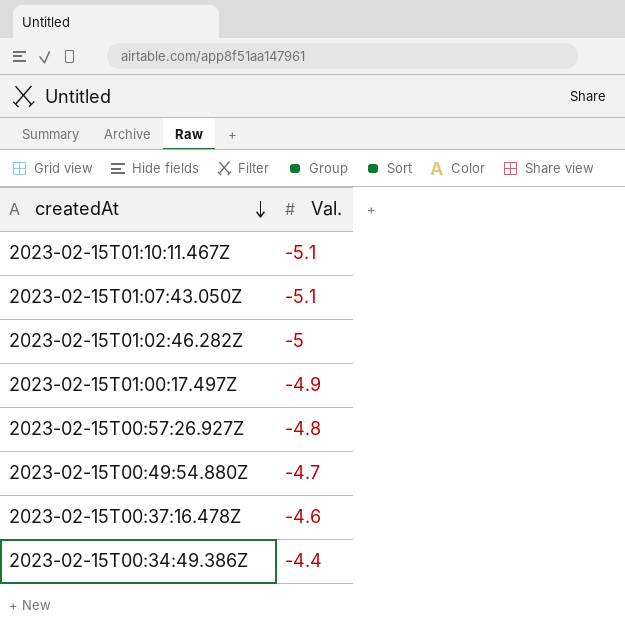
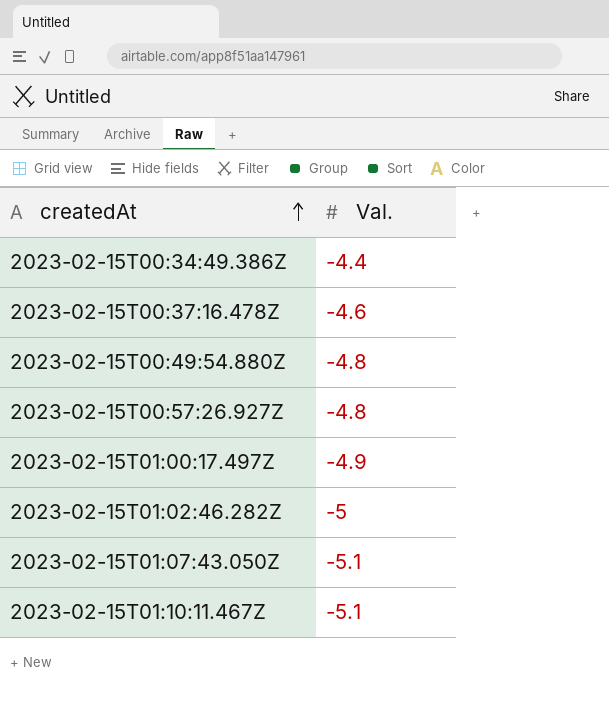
row order: createdAt descending -> createdAt ascending
2023-02-15T00:49:54.880Z | Val.: -4.7 -> -4.8

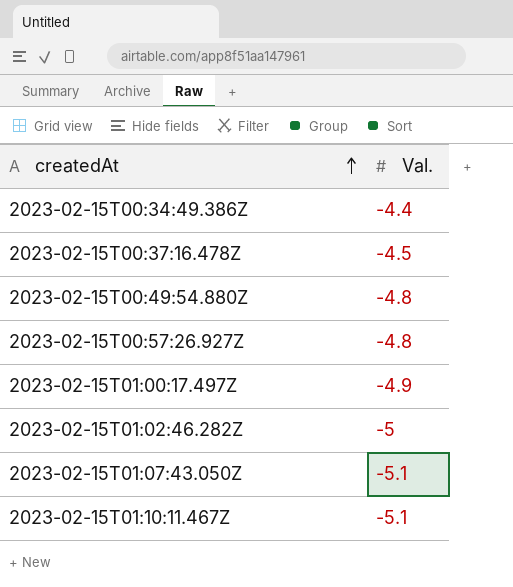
2023-02-15T00:37:16.478Z | Val.: -4.6 -> -4.5

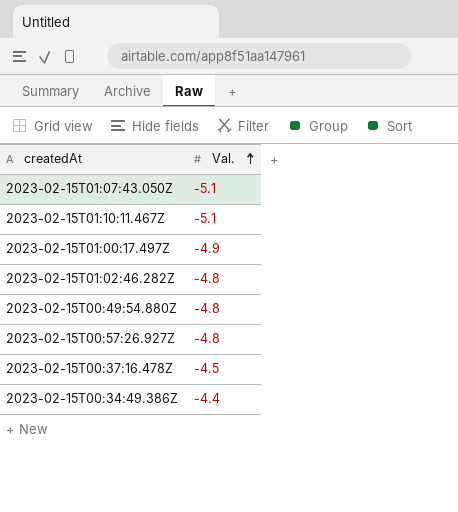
row order: createdAt ascending -> Val. ascending
2023-02-15T01:02:46.282Z | Val.: -5 -> -4.8

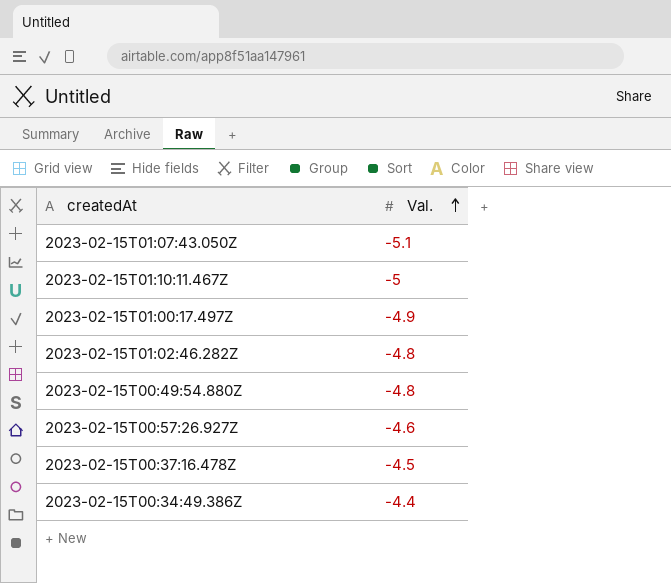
2023-02-15T01:10:11.467Z | Val.: -5.1 -> -5
2023-02-15T00:57:26.927Z | Val.: -4.8 -> -4.6

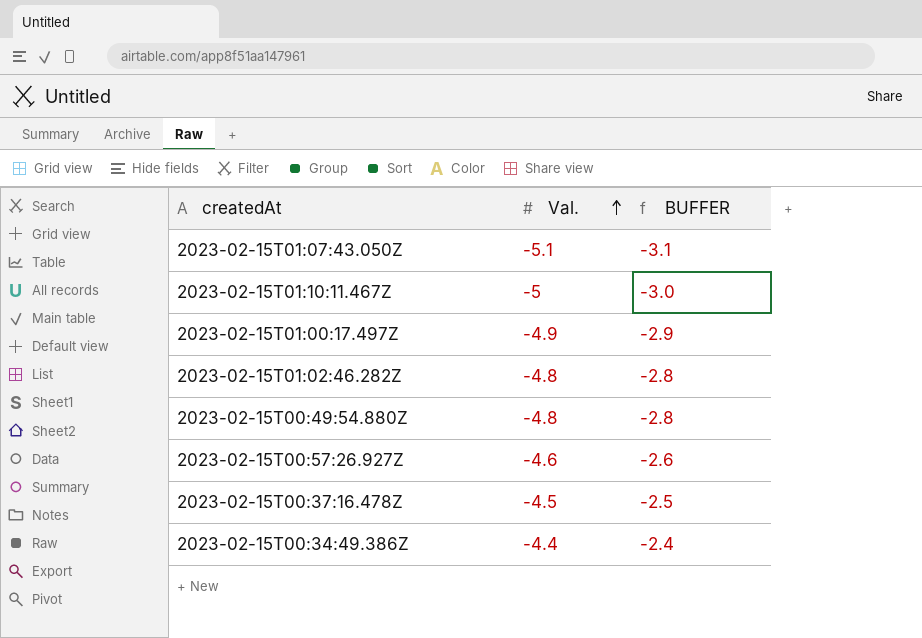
column BUFFER | formula: none -> [Val.] + 2

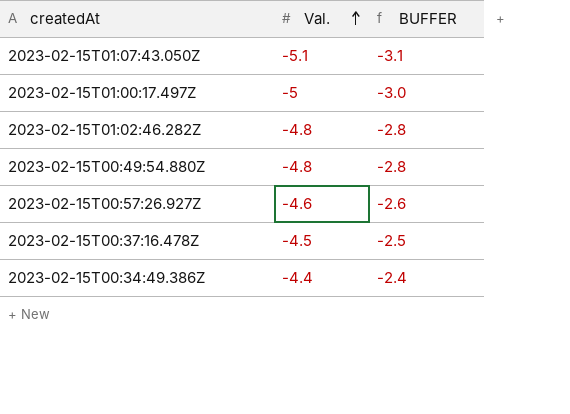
row 2023-02-15T01:10:11.467Z: -5 | -3.0 -> none
2023-02-15T01:00:17.497Z | Val.: -4.9 -> -5
2023-02-15T01:00:17.497Z | BUFFER: -2.9 -> -3.0

